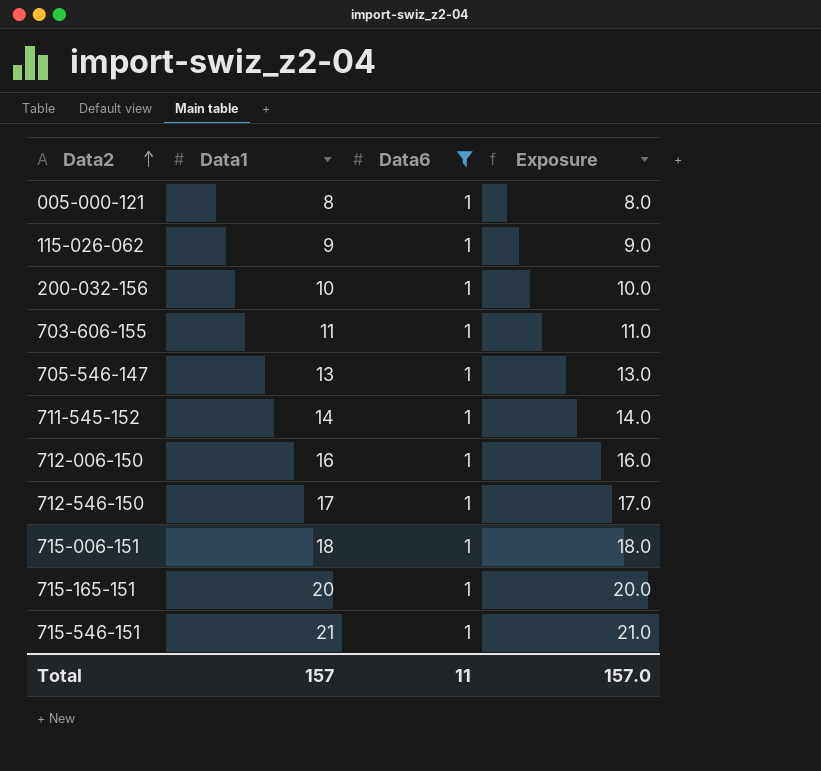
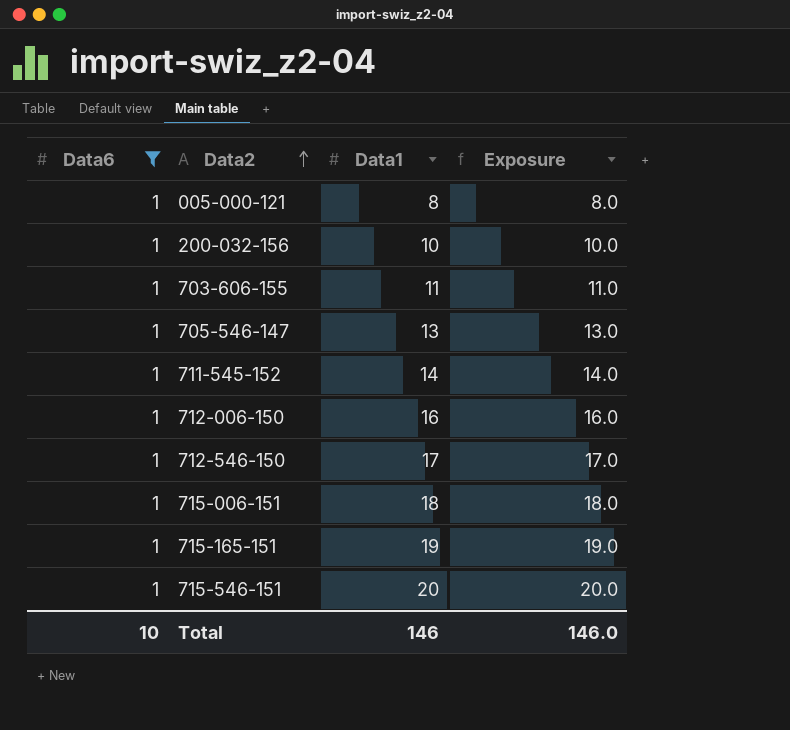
column Data6 | position: 3 -> 1
row 115-026-062: 9 | 1 | 9.0 -> none
715-165-151 | Data1: 20 -> 19
715-165-151 | Exposure: 20.0 -> 19.0
715-546-151 | Data1: 21 -> 20
715-546-151 | Exposure: 21.0 -> 20.0
Total | Data6: 11 -> 10
Total | Data1: 157 -> 146
Total | Exposure: 157.0 -> 146.0

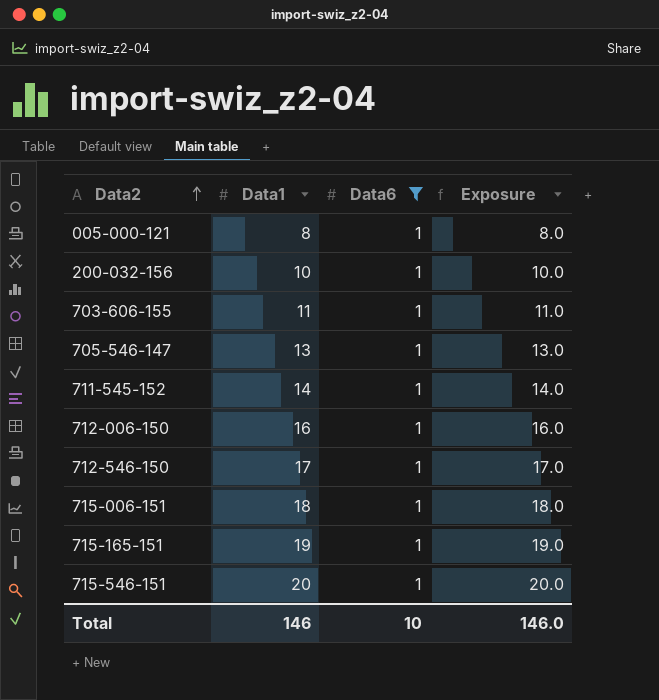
column Data6 | position: 1 -> 3

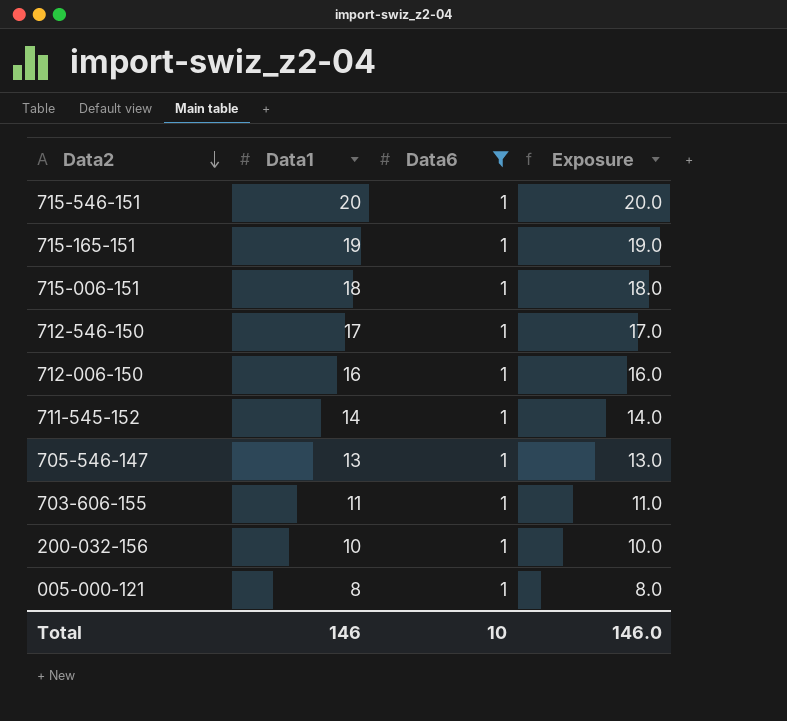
row order: Data2 ascending -> Data2 descending

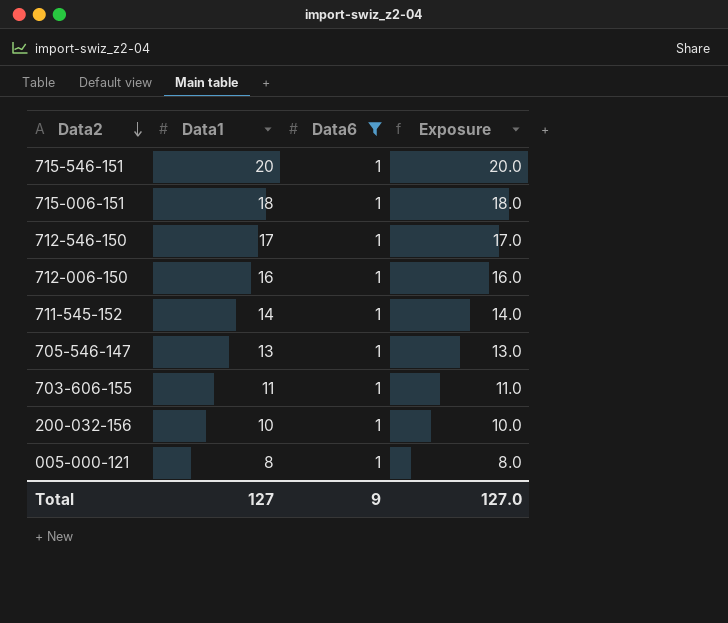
row 715-165-151: 19 | 1 | 19.0 -> none
Total | Data1: 146 -> 127
Total | Data6: 10 -> 9
Total | Exposure: 146.0 -> 127.0

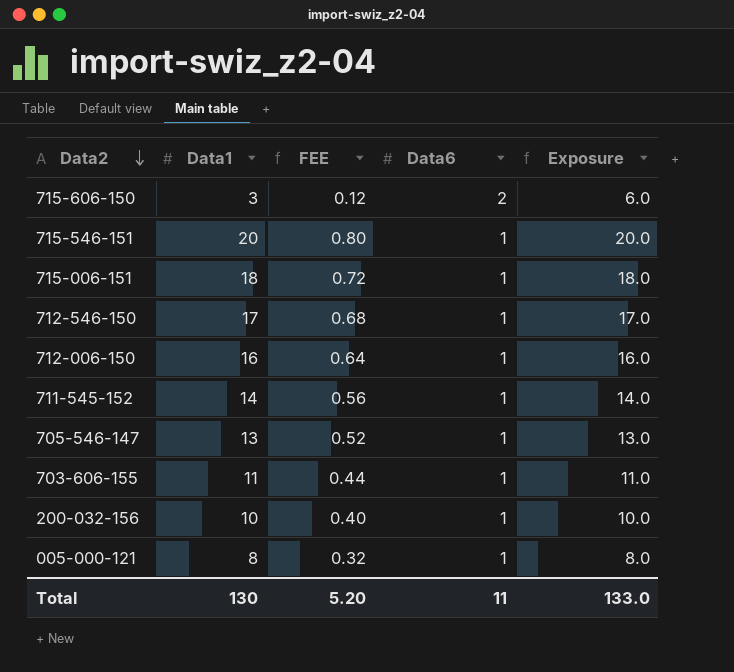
filter: Data6 = 1 -> none
column FEE | formula: none -> [Data1] * 0.04
Total | Data1: 127 -> 130
Total | Data6: 9 -> 11
Total | Exposure: 127.0 -> 133.0

